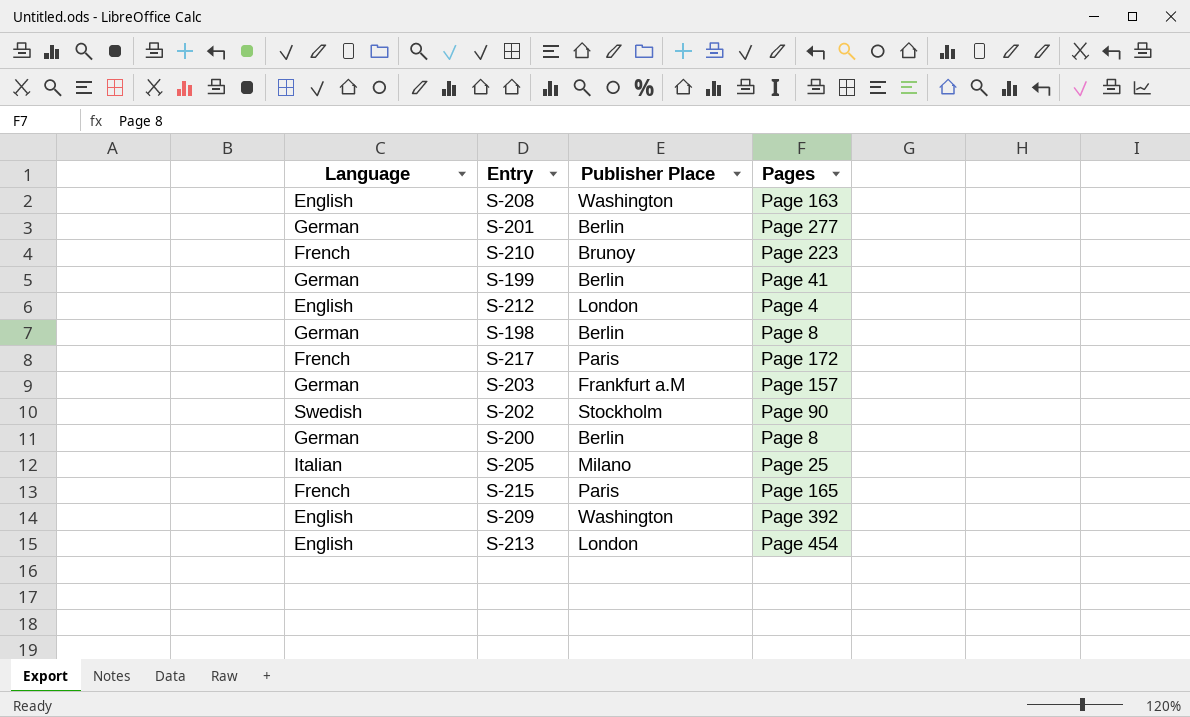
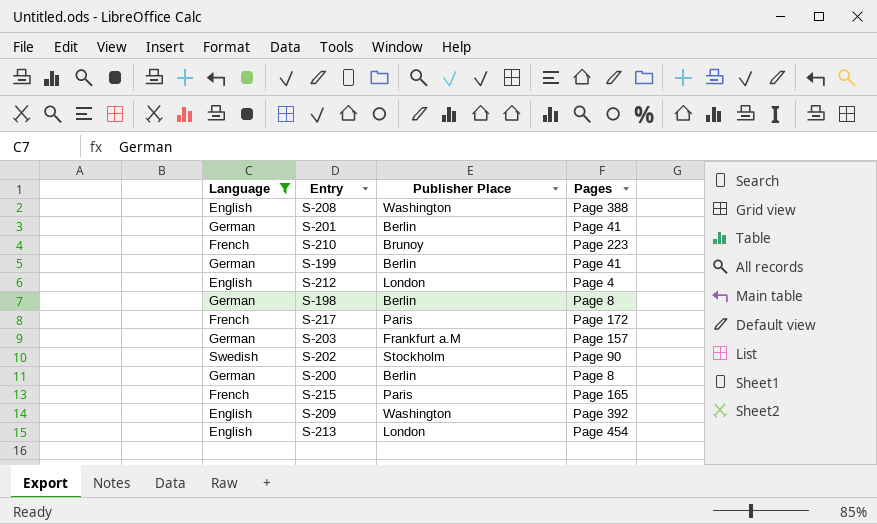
filter: none -> Language != Italian
S-208 | Pages: Page 163 -> Page 388
S-201 | Pages: Page 277 -> Page 41

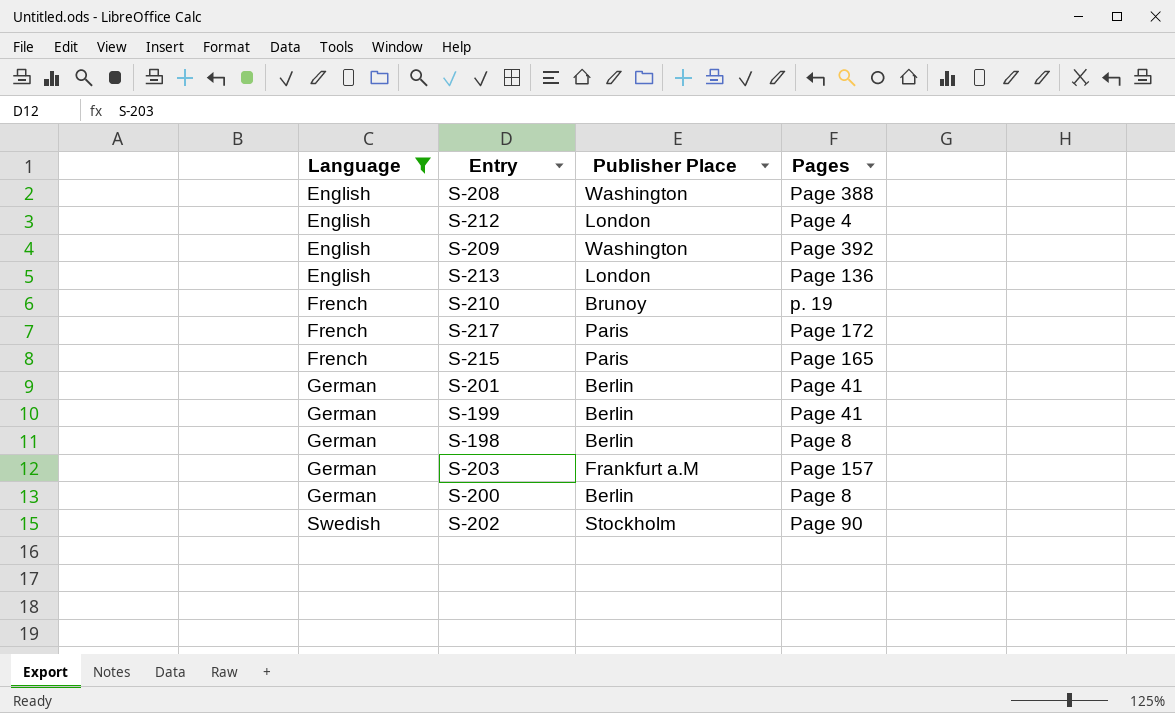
row order: none -> Language ascending
S-213 | Pages: Page 454 -> Page 136
S-210 | Pages: Page 223 -> p. 19

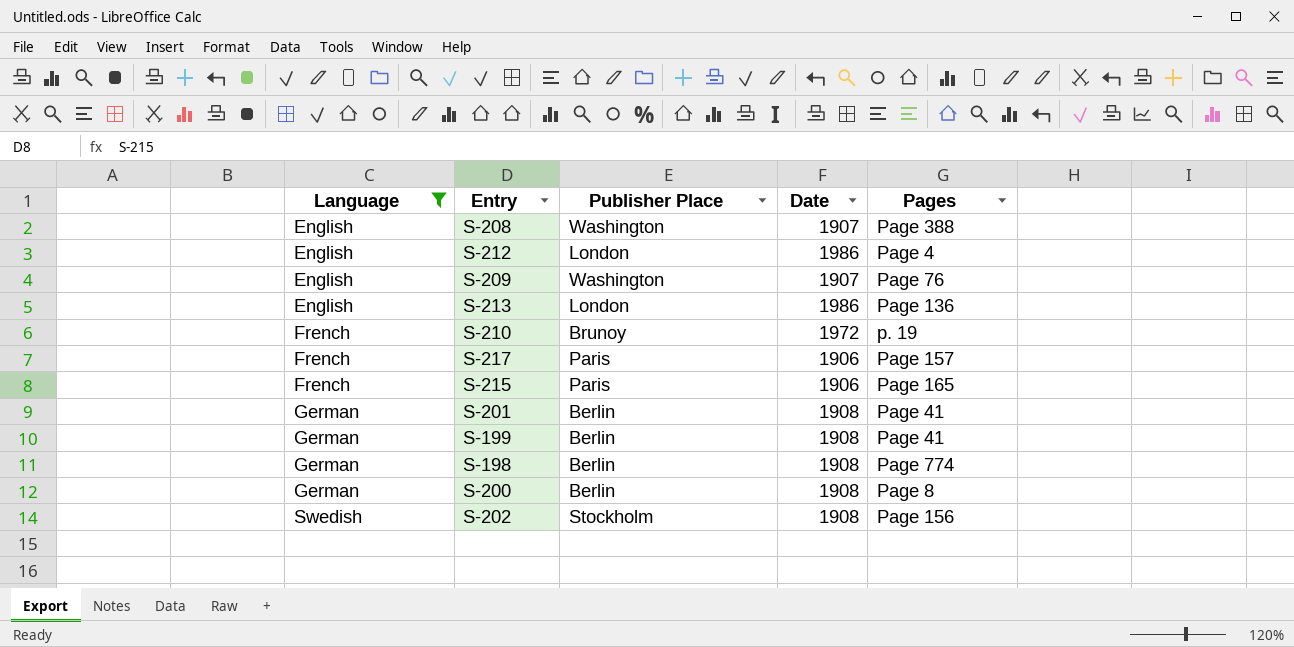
column Date | position: none -> 4
row S-203: German | Frankfurt a.M | Page 157 -> none
S-209 | Pages: Page 392 -> Page 76
S-217 | Pages: Page 172 -> Page 157
S-198 | Pages: Page 8 -> Page 774
S-202 | Pages: Page 90 -> Page 156

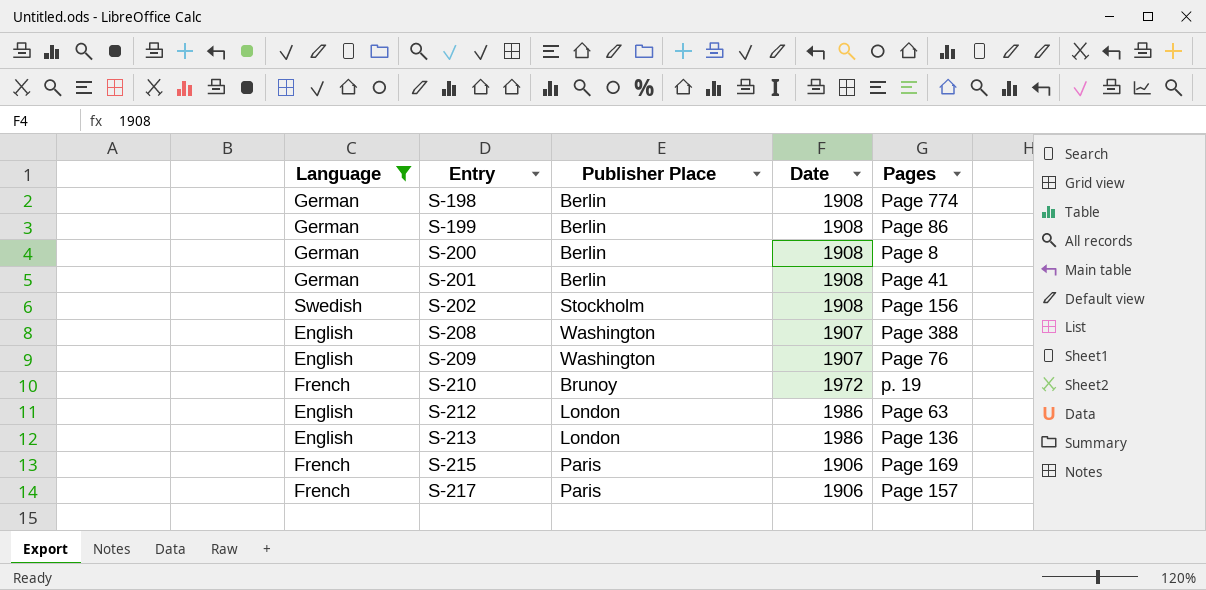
row order: Language ascending -> Entry ascending
S-199 | Pages: Page 41 -> Page 86
S-212 | Pages: Page 4 -> Page 63
S-215 | Pages: Page 165 -> Page 169

